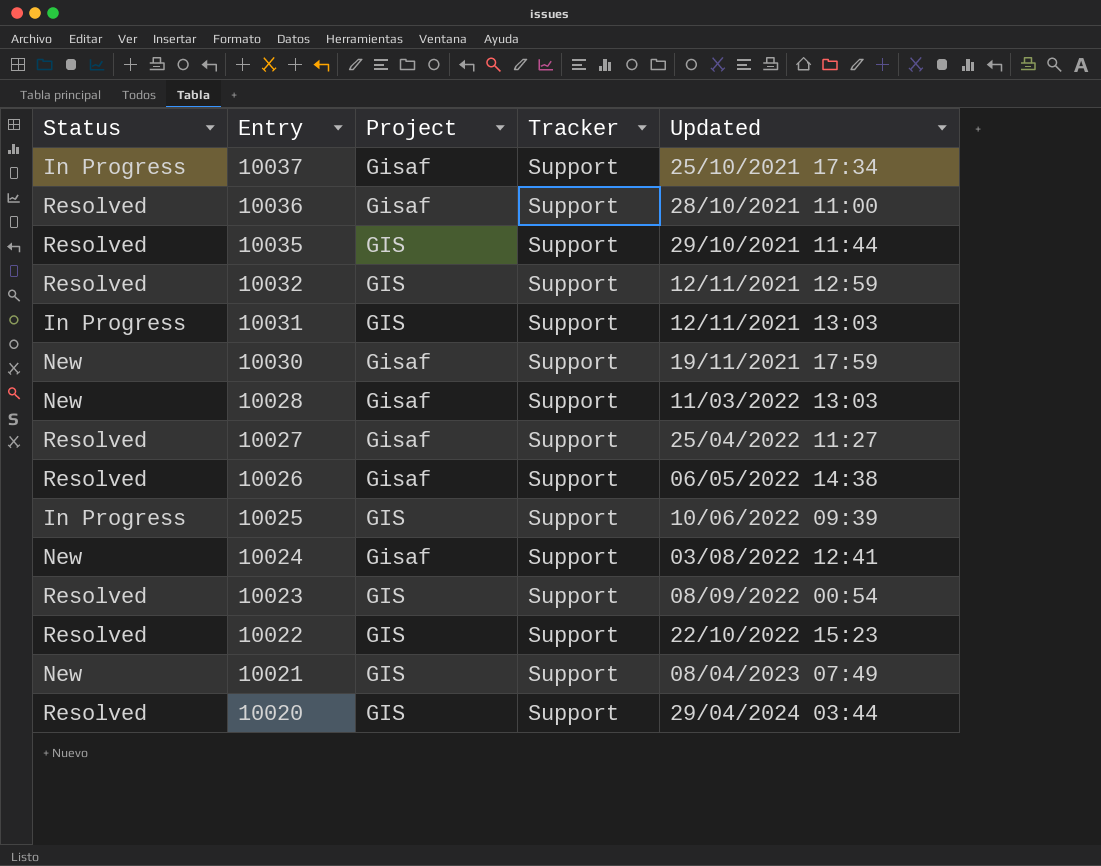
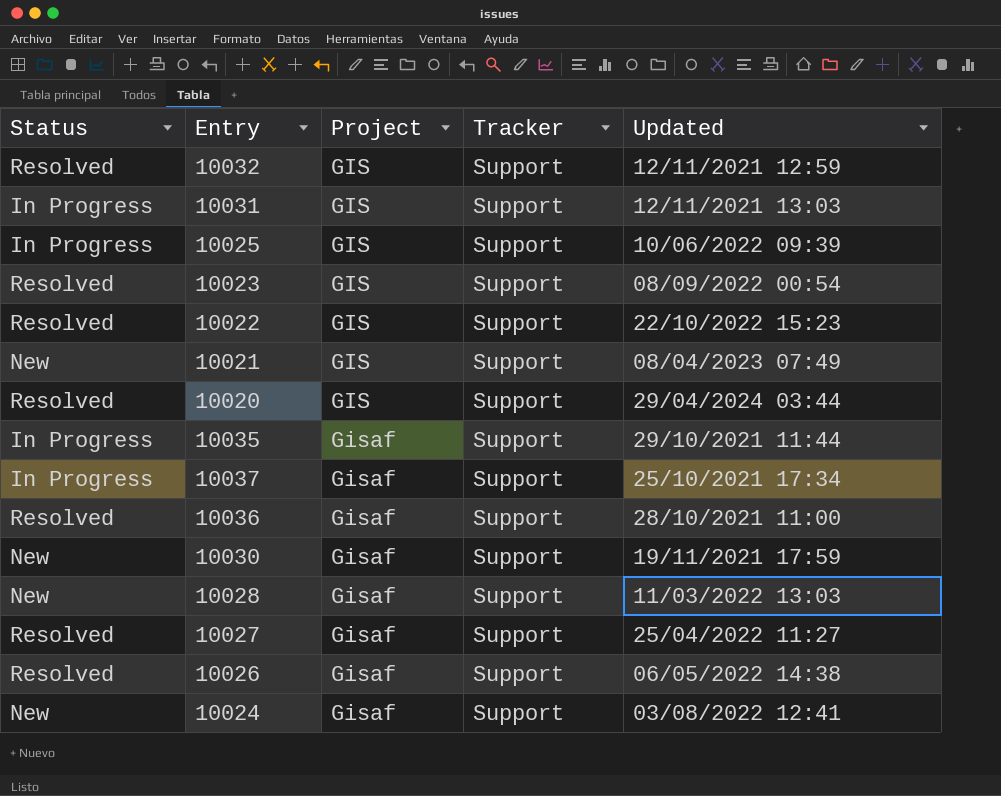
row order: Entry descending -> Project ascending
10035 | Status: Resolved -> In Progress
10035 | Project: GIS -> Gisaf

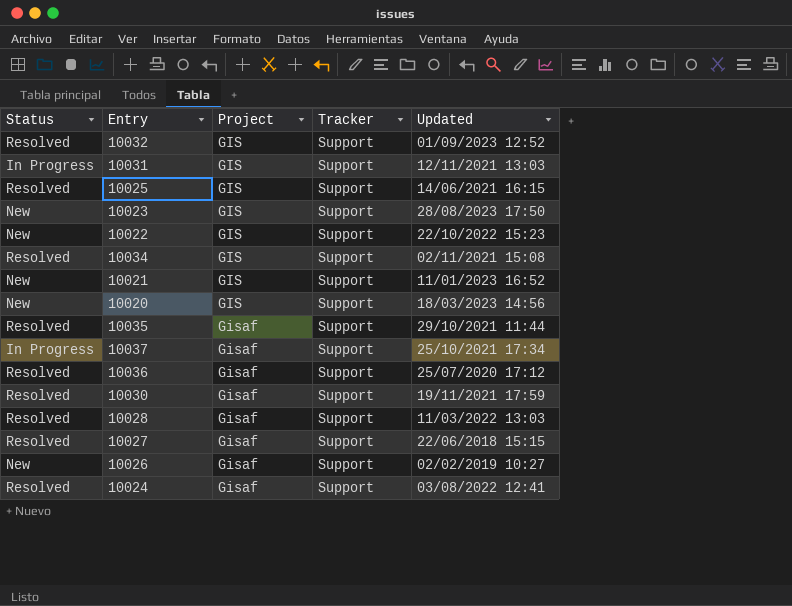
10032 | Updated: 12/11/2021 12:59 -> 01/09/2023 12:52
10025 | Status: In Progress -> Resolved
10025 | Updated: 10/06/2022 09:39 -> 14/06/2021 16:15
10023 | Status: Resolved -> New
10023 | Updated: 08/09/2022 00:54 -> 28/08/2023 17:50
10022 | Status: Resolved -> New
row 10034: none -> Resolved | GIS | Support | 02/11/2021 15:08
10021 | Updated: 08/04/2023 07:49 -> 11/01/2023 16:52
10020 | Status: Resolved -> New
10020 | Updated: 29/04/2024 03:44 -> 18/03/2023 14:56
10035 | Status: In Progress -> Resolved
10036 | Updated: 28/10/2021 11:00 -> 25/07/2020 17:12
10030 | Status: New -> Resolved
10028 | Status: New -> Resolved
10027 | Updated: 25/04/2022 11:27 -> 22/06/2018 15:15
10026 | Status: Resolved -> New
10026 | Updated: 06/05/2022 14:38 -> 02/02/2019 10:27
10024 | Status: New -> Resolved

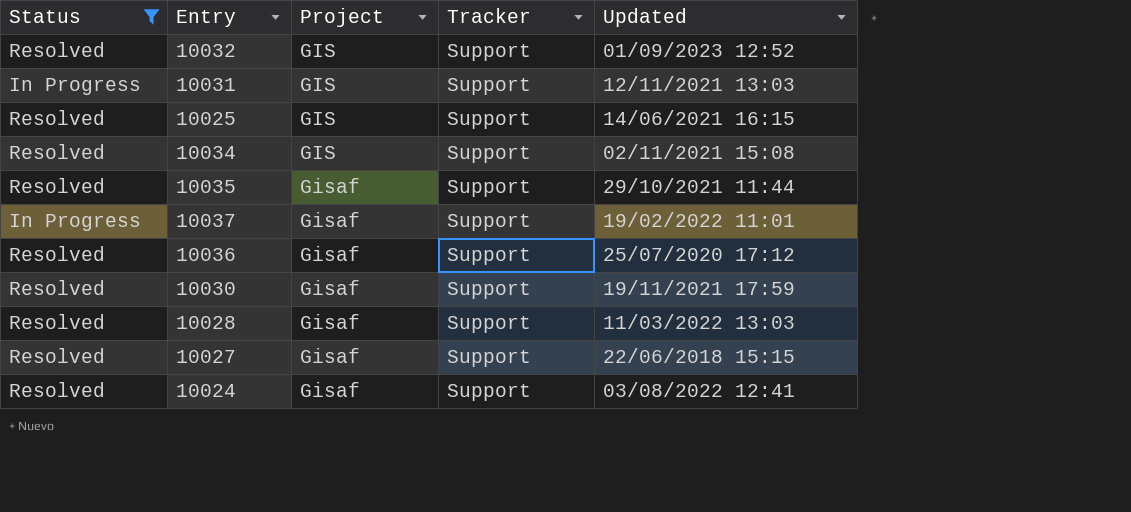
filter: none -> Status != New
10037 | Updated: 25/10/2021 17:34 -> 19/02/2022 11:01

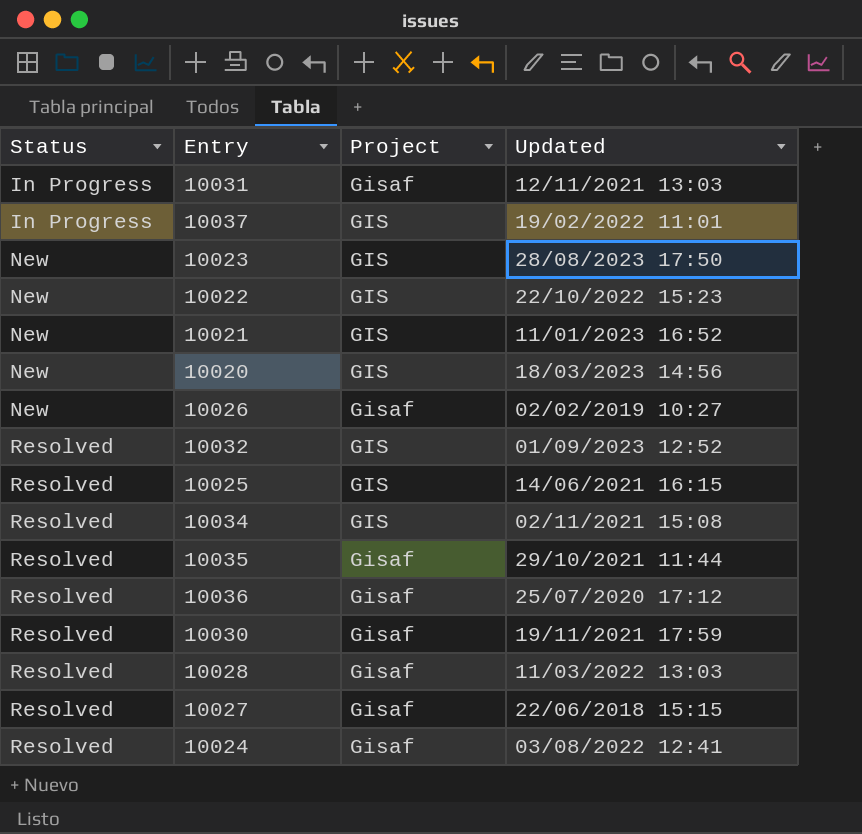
filter: Status != New -> none
row order: Project ascending -> Status ascending
column Tracker | position: 4 -> none
10031 | Project: GIS -> Gisaf
10037 | Project: Gisaf -> GIS

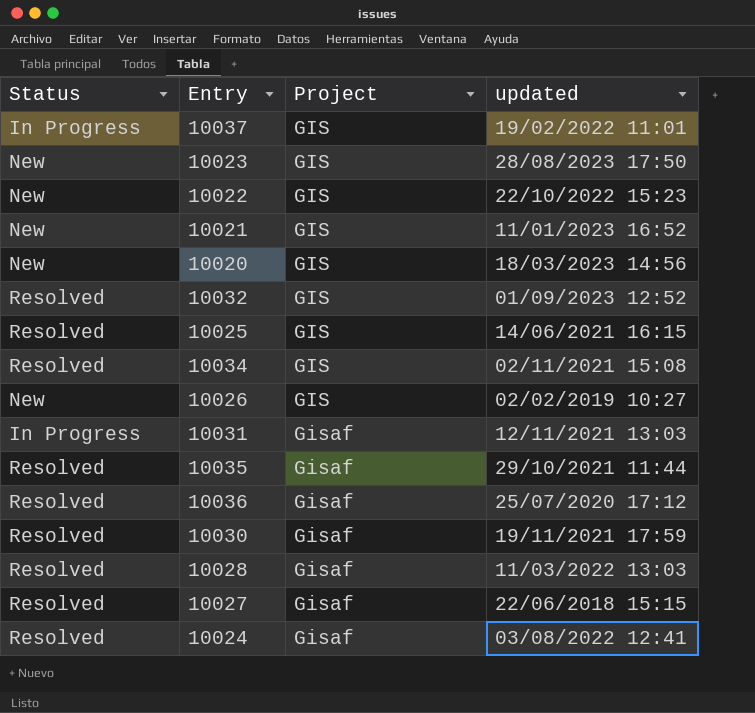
row order: Status ascending -> Project ascending
column name: Updated -> updated
10026 | Project: Gisaf -> GIS

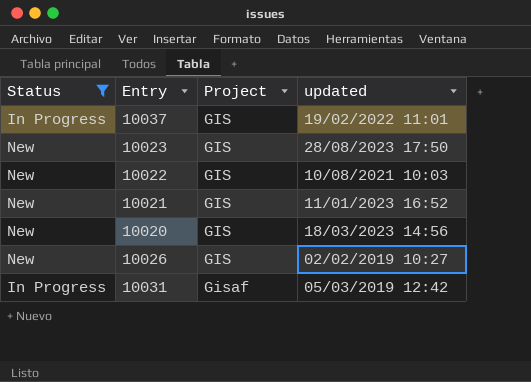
filter: none -> Status != Resolved
10022 | updated: 22/10/2022 15:23 -> 10/08/2021 10:03
10031 | updated: 12/11/2021 13:03 -> 05/03/2019 12:42

